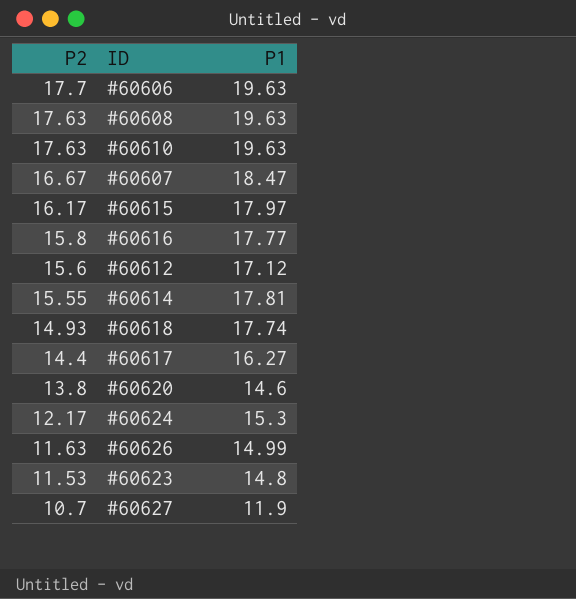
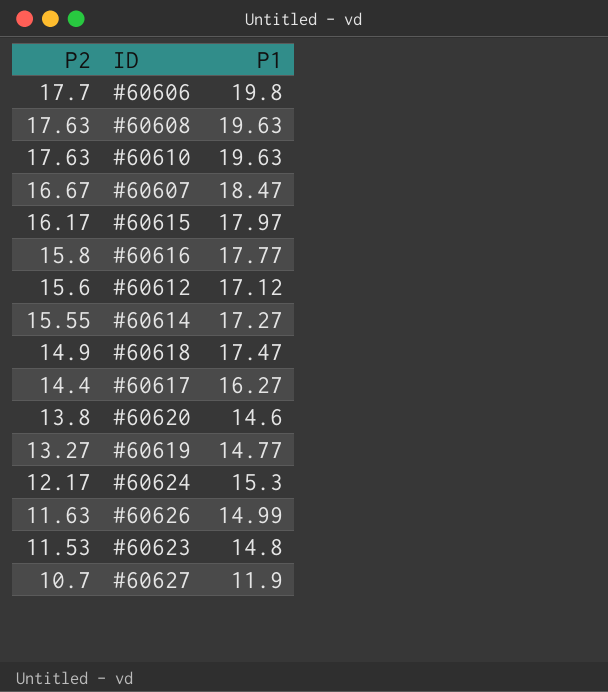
#60606 | P1: 19.63 -> 19.8
#60614 | P1: 17.81 -> 17.27
#60618 | P2: 14.93 -> 14.9
#60618 | P1: 17.74 -> 17.47
row #60619: none -> 13.27 | 14.77

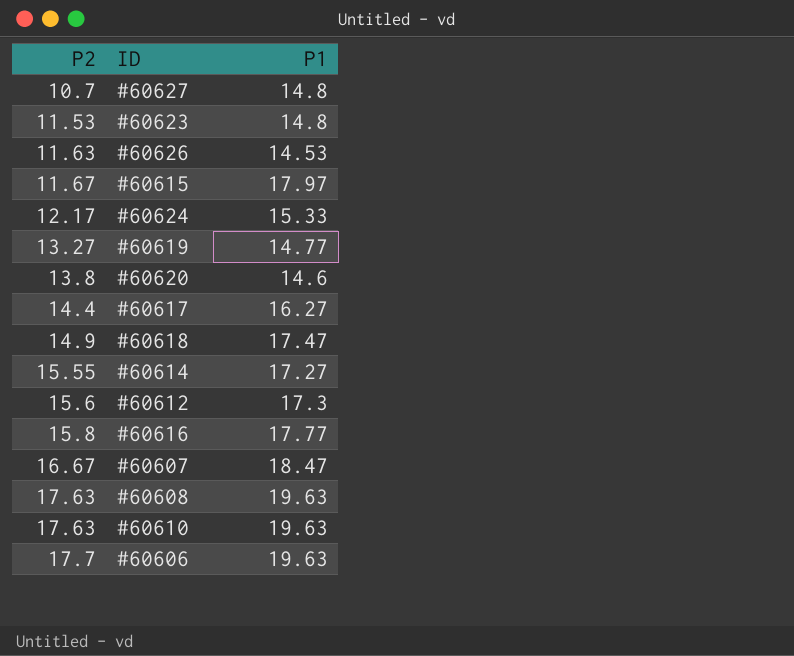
row order: P2 descending -> P2 ascending
#60627 | P1: 11.9 -> 14.8
#60626 | P1: 14.99 -> 14.53
#60615 | P2: 16.17 -> 11.67
#60624 | P1: 15.3 -> 15.33
#60612 | P1: 17.12 -> 17.3
#60606 | P1: 19.8 -> 19.63

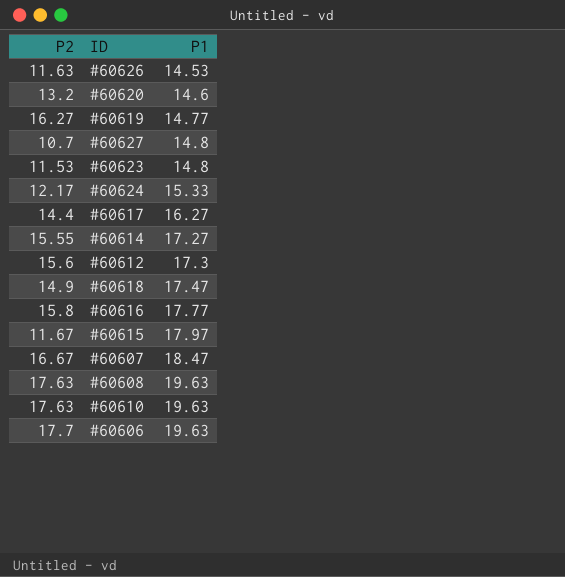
row order: P2 ascending -> P1 ascending
#60620 | P2: 13.8 -> 13.2
#60619 | P2: 13.27 -> 16.27

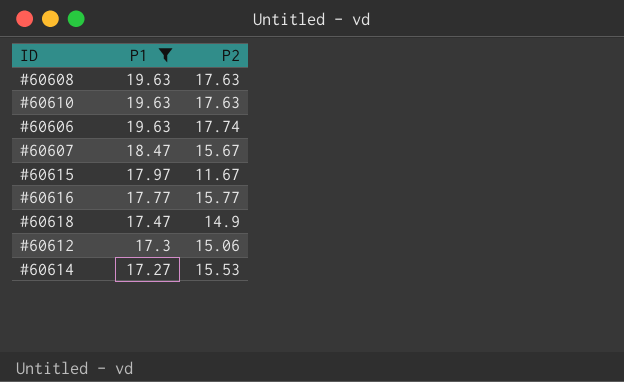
filter: none -> P1 >= 17.27
row order: P1 ascending -> P1 descending
column P2 | position: 1 -> 3
#60606 | P2: 17.7 -> 17.74
#60607 | P2: 16.67 -> 15.67
#60616 | P2: 15.8 -> 15.77
#60612 | P2: 15.6 -> 15.06
#60614 | P2: 15.55 -> 15.53

